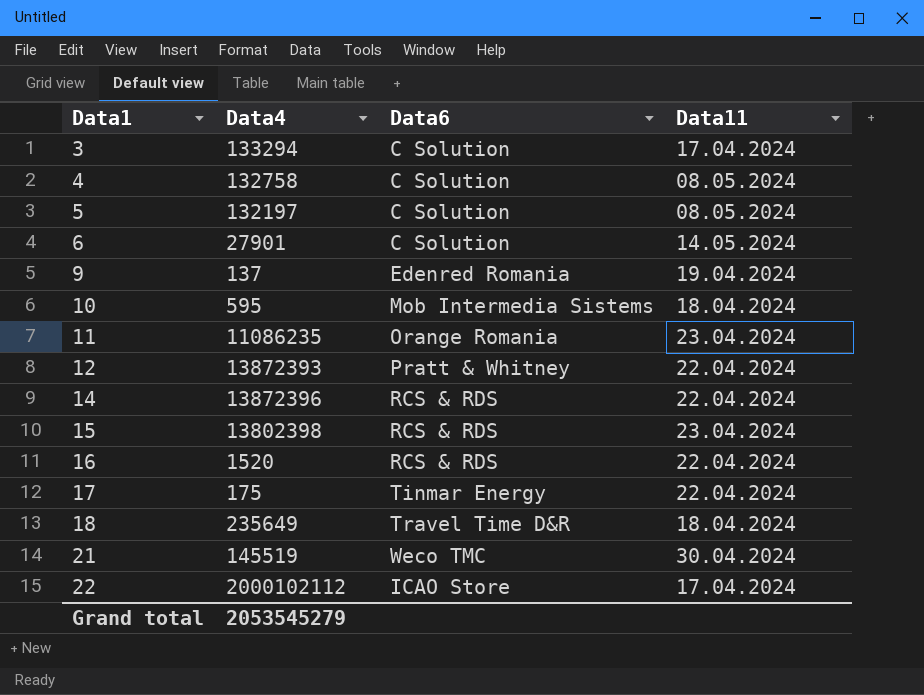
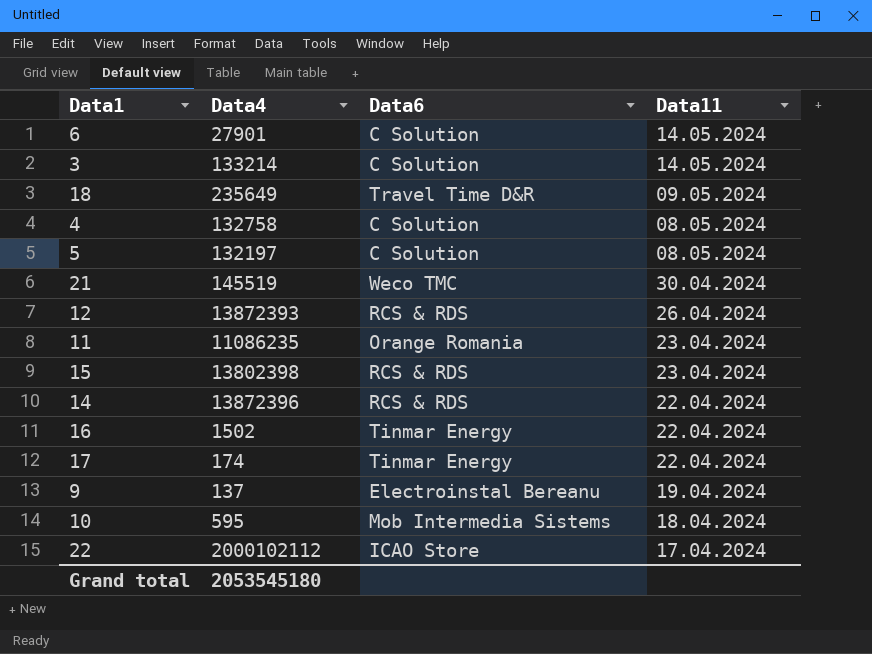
row order: Data1 ascending -> Data11 descending
3 | Data4: 133294 -> 133214
3 | Data11: 17.04.2024 -> 14.05.2024
18 | Data11: 18.04.2024 -> 09.05.2024
12 | Data6: Pratt & Whitney -> RCS & RDS
12 | Data11: 22.04.2024 -> 26.04.2024
16 | Data4: 1520 -> 1502
16 | Data6: RCS & RDS -> Tinmar Energy
17 | Data4: 175 -> 174
9 | Data6: Edenred Romania -> Electroinstal Bereanu
Grand total | Data4: 2053545279 -> 2053545180

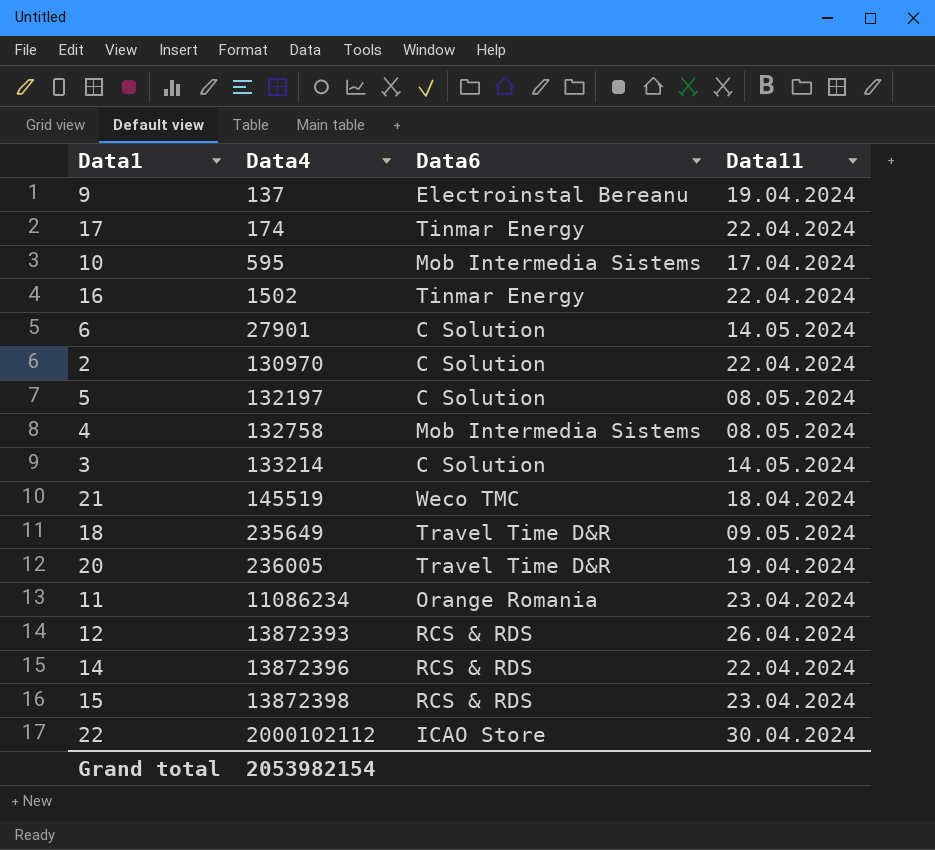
row order: Data11 descending -> Data4 ascending
10 | Data11: 18.04.2024 -> 17.04.2024
row 2: none -> 130970 | C Solution | 22.04.2024
4 | Data6: C Solution -> Mob Intermedia Sistems
21 | Data11: 30.04.2024 -> 18.04.2024
row 20: none -> 236005 | Travel Time D&R | 19.04.2024
11 | Data4: 11086235 -> 11086234
15 | Data4: 13802398 -> 13872398
22 | Data11: 17.04.2024 -> 30.04.2024
Grand total | Data4: 2053545180 -> 2053982154

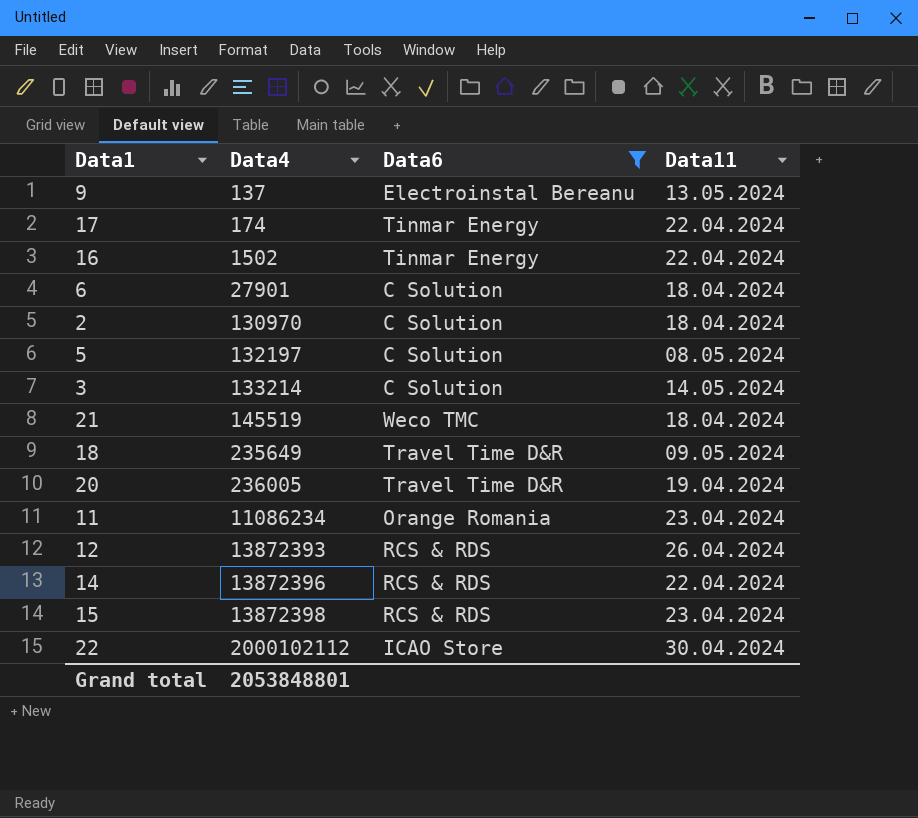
filter: none -> Data6 != Mob Intermedia Sistems
9 | Data11: 19.04.2024 -> 13.05.2024
6 | Data11: 14.05.2024 -> 18.04.2024
2 | Data11: 22.04.2024 -> 18.04.2024
Grand total | Data4: 2053982154 -> 2053848801

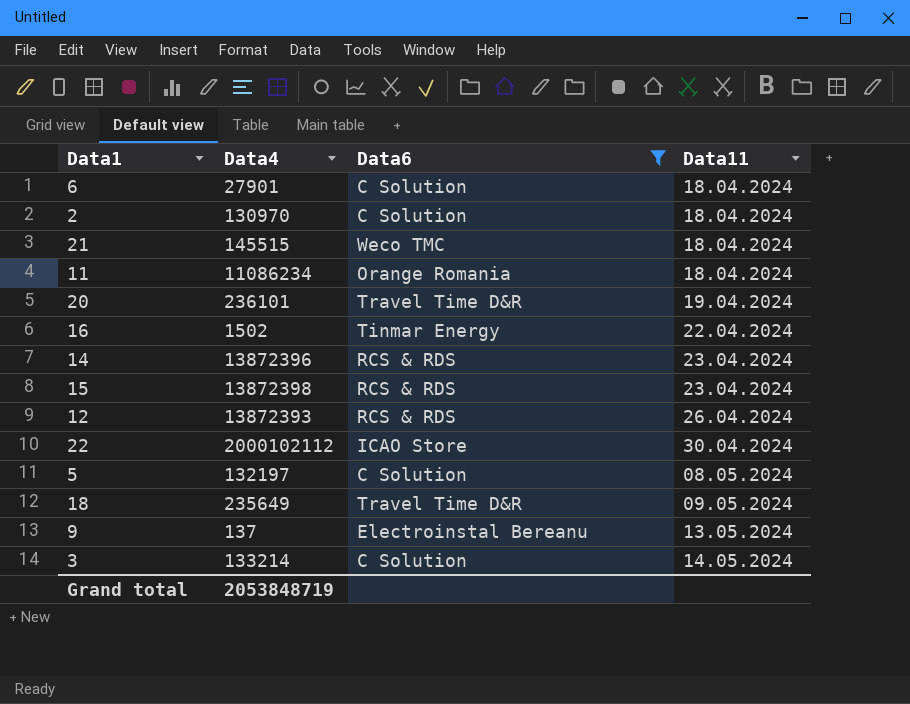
row order: Data4 ascending -> Data11 ascending
row 17: 174 | Tinmar Energy | 22.04.2024 -> none
21 | Data4: 145519 -> 145515
11 | Data11: 23.04.2024 -> 18.04.2024
20 | Data4: 236005 -> 236101
14 | Data11: 22.04.2024 -> 23.04.2024
Grand total | Data4: 2053848801 -> 2053848719

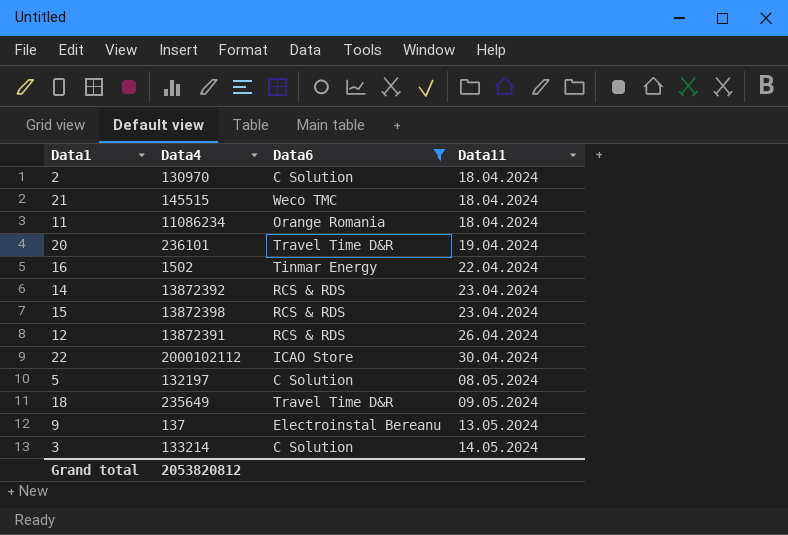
row 6: 27901 | C Solution | 18.04.2024 -> none
14 | Data4: 13872396 -> 13872392
12 | Data4: 13872393 -> 13872391
Grand total | Data4: 2053848719 -> 2053820812

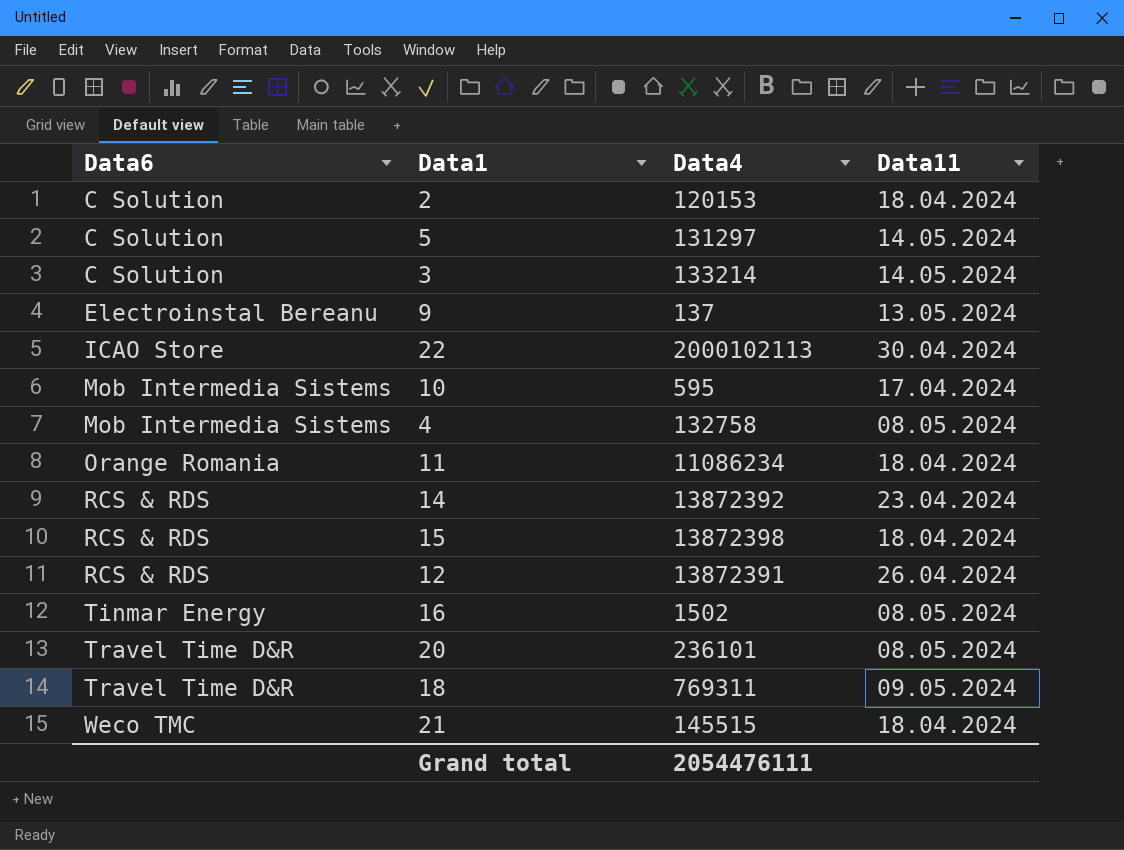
filter: Data6 != Mob Intermedia Sistems -> none
row order: Data11 ascending -> Data6 ascending
column Data6 | position: 3 -> 1
2 | Data4: 130970 -> 120153
5 | Data4: 132197 -> 131297
5 | Data11: 08.05.2024 -> 14.05.2024
22 | Data4: 2000102112 -> 2000102113
15 | Data11: 23.04.2024 -> 18.04.2024
16 | Data11: 22.04.2024 -> 08.05.2024
20 | Data11: 19.04.2024 -> 08.05.2024
18 | Data4: 235649 -> 769311
Grand total | Data4: 2053820812 -> 2054476111

